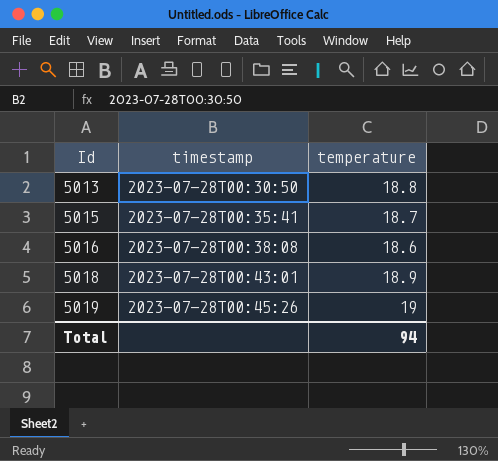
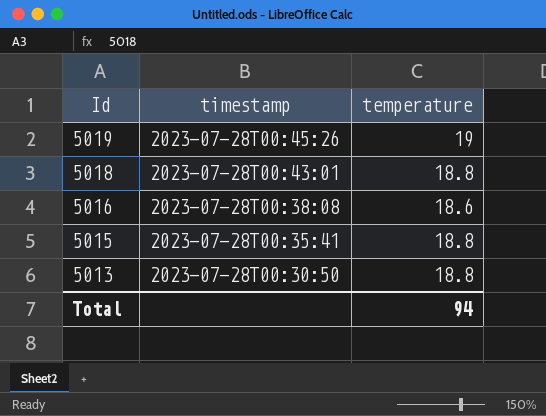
row order: Id ascending -> Id descending
5018 | temperature: 18.9 -> 18.8
5015 | temperature: 18.7 -> 18.8

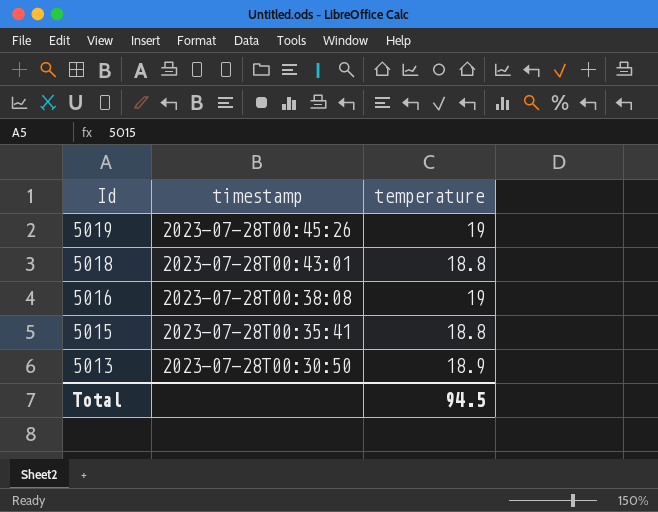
5016 | temperature: 18.6 -> 19
5013 | temperature: 18.8 -> 18.9
Total | temperature: 94 -> 94.5

